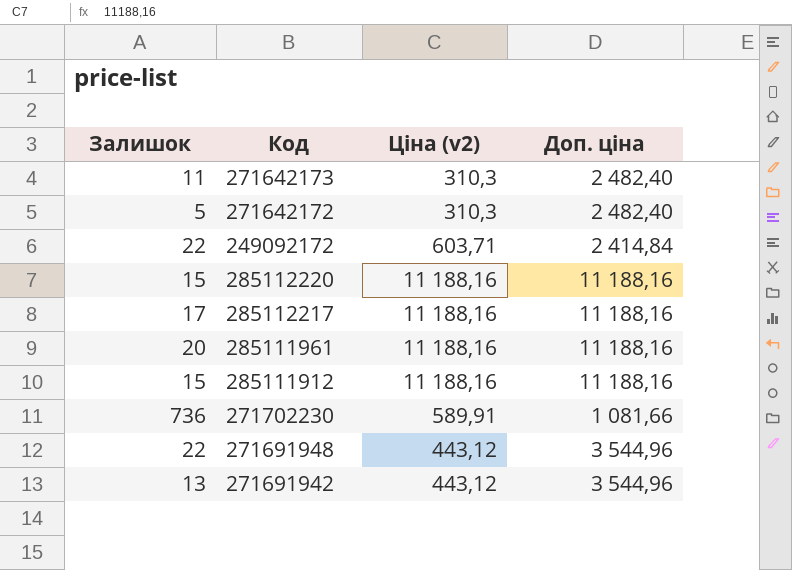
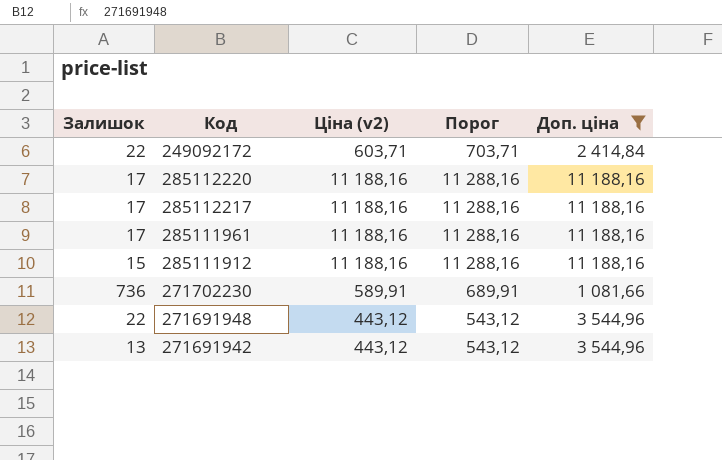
filter: none -> Доп. ціна != 2 482,40
column Порог | formula: none -> [Ціна (v2)] + 100
285112220 | Залишок: 15 -> 17
285111961 | Залишок: 20 -> 17

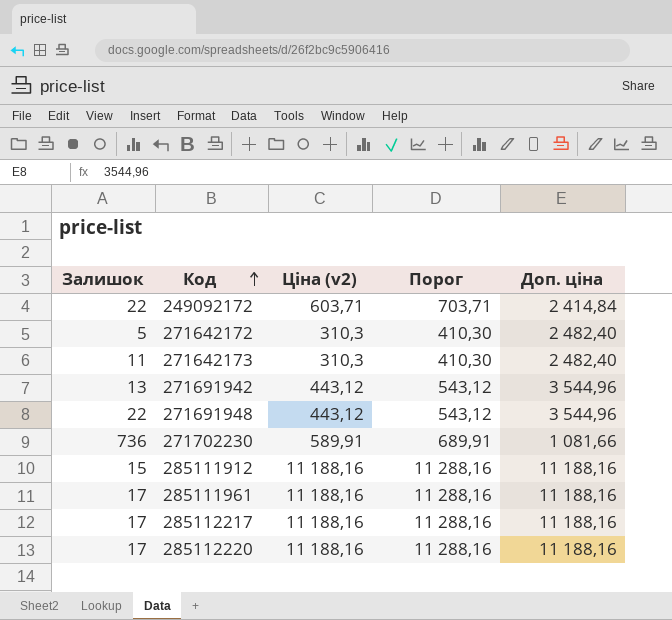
filter: Доп. ціна != 2 482,40 -> none
row order: none -> Код ascending

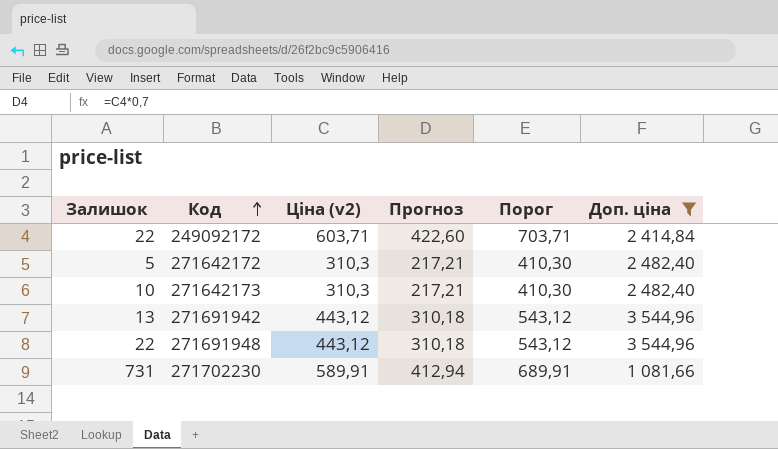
filter: none -> Доп. ціна != 11 188,16
column Прогноз | formula: none -> [Ціна (v2)] * 0,7
271642173 | Залишок: 11 -> 10
271702230 | Залишок: 736 -> 731

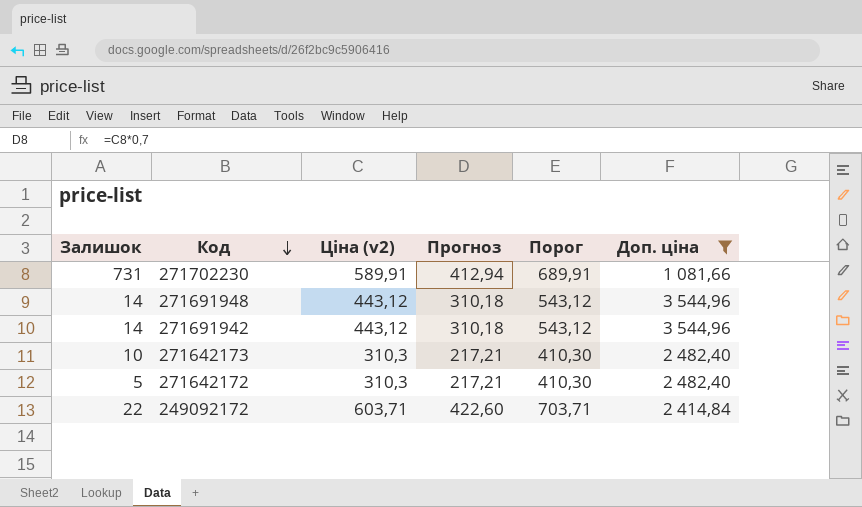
row order: Код ascending -> Код descending
271691948 | Залишок: 22 -> 14
271691942 | Залишок: 13 -> 14

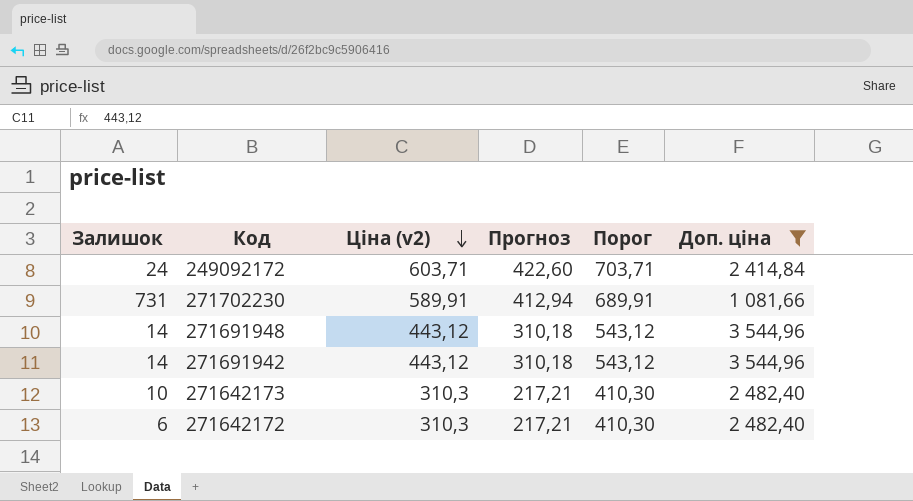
row order: Код descending -> Ціна (v2) descending
249092172 | Залишок: 22 -> 24
271642172 | Залишок: 5 -> 6

